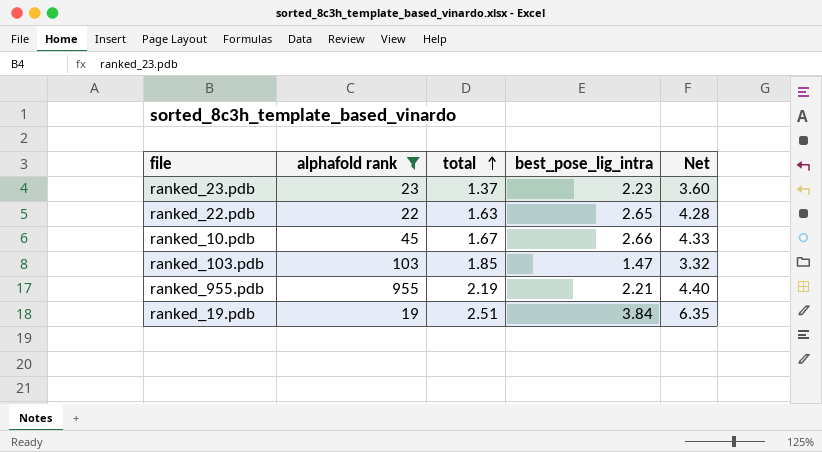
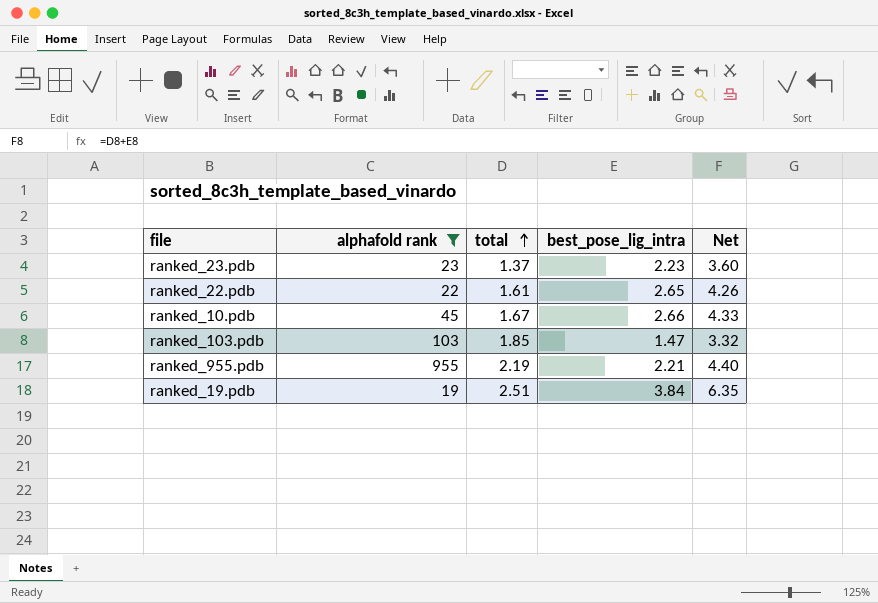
ranked_22.pdb | total: 1.63 -> 1.61
ranked_22.pdb | Net: 4.28 -> 4.26

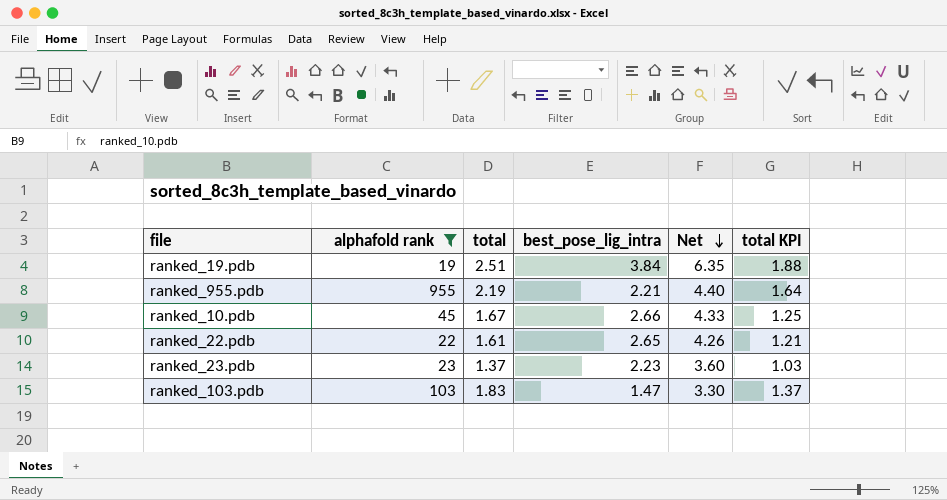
row order: total ascending -> Net descending
column total KPI | formula: none -> [total] * 0.75
ranked_103.pdb | total: 1.85 -> 1.83
ranked_103.pdb | Net: 3.32 -> 3.30

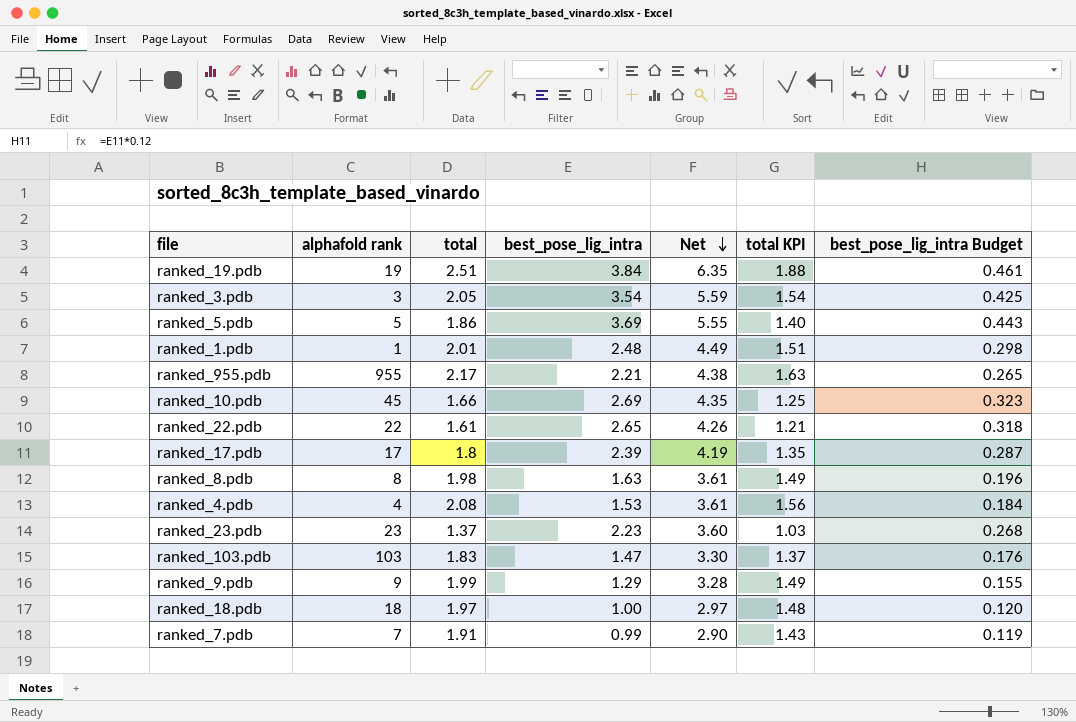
filter: alphafold rank >= 19 -> none
column best_pose_lig_intra Budget | formula: none -> [best_pose_lig_intra] * 0.12
ranked_955.pdb | total: 2.19 -> 2.17
ranked_955.pdb | Net: 4.40 -> 4.38
ranked_955.pdb | total KPI: 1.64 -> 1.63
ranked_10.pdb | total: 1.67 -> 1.66
ranked_10.pdb | best_pose_lig_intra: 2.66 -> 2.69
ranked_10.pdb | Net: 4.33 -> 4.35

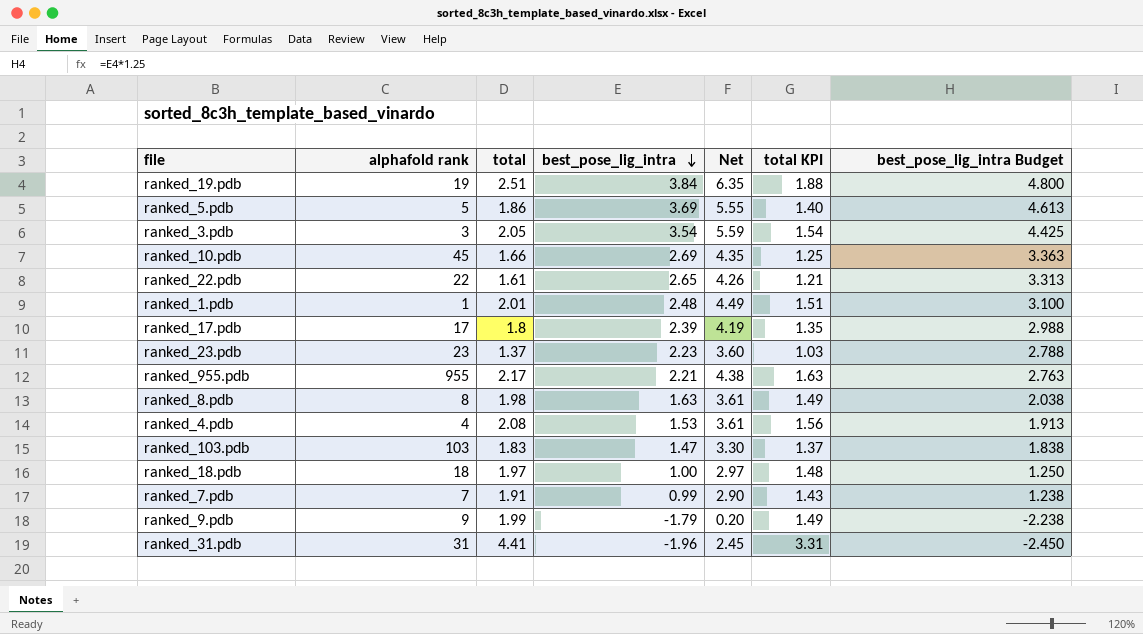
row order: Net descending -> best_pose_lig_intra descending
column best_pose_lig_intra Budget | formula: [best_pose_lig_intra] * 0.12 -> [best_pose_lig_intra] * 1.25
ranked_9.pdb | best_pose_lig_intra: 1.29 -> -1.79
ranked_9.pdb | Net: 3.28 -> 0.20
row ranked_31.pdb: none -> 31 | 4.41 | -1.96 | 2.45 | 3.31 | -2.450

